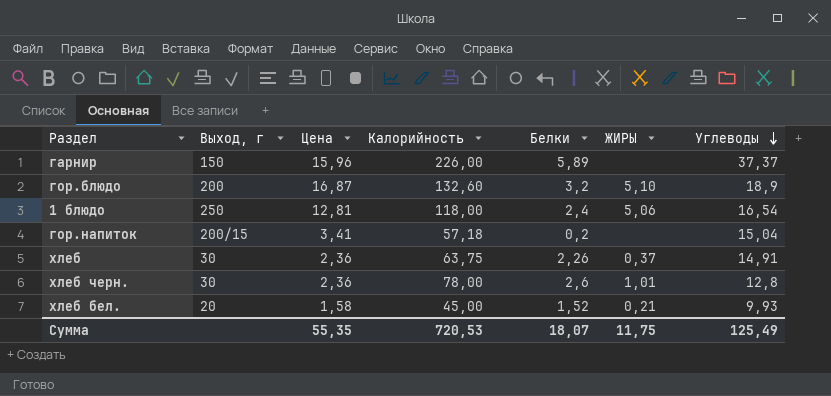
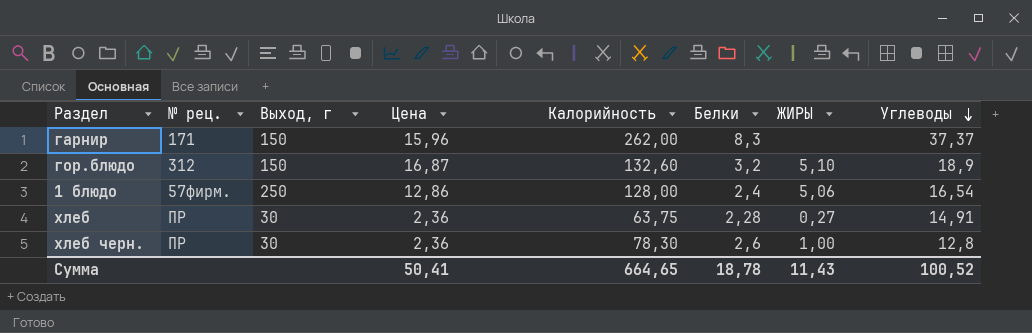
column № рец. | position: none -> 2
row гор.напиток: 200/15 | 3,41 | 57,18 | 0,2 | none | 15,04 -> none
row хлеб бел.: 20 | 1,58 | 45,00 | 1,52 | 0,21 | 9,93 -> none
гарнир | Калорийность: 226,00 -> 262,00
гарнир | Белки: 5,89 -> 8,3
гор.блюдо | Выход, г: 200 -> 150
1 блюдо | Цена: 12,81 -> 12,86
1 блюдо | Калорийность: 118,00 -> 128,00
хлеб | Белки: 2,26 -> 2,28
хлеб | ЖИРЫ: 0,37 -> 0,27
хлеб черн. | Калорийность: 78,00 -> 78,30
хлеб черн. | ЖИРЫ: 1,01 -> 1,00
Сумма | Цена: 55,35 -> 50,41
Сумма | Калорийность: 720,53 -> 664,65
Сумма | Белки: 18,07 -> 18,78
Сумма | ЖИРЫ: 11,75 -> 11,43
Сумма | Углеводы: 125,49 -> 100,52

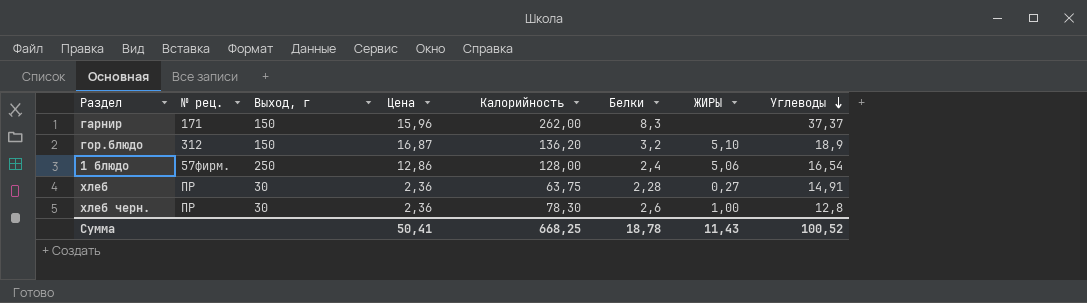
гор.блюдо | Калорийность: 132,60 -> 136,20
Сумма | Калорийность: 664,65 -> 668,25

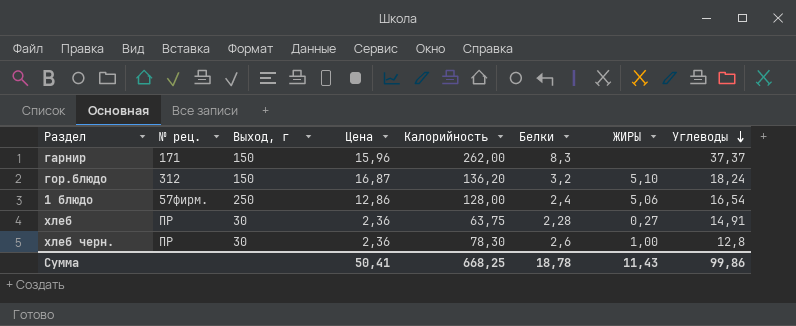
гор.блюдо | Углеводы: 18,9 -> 18,24
Сумма | Углеводы: 100,52 -> 99,86

